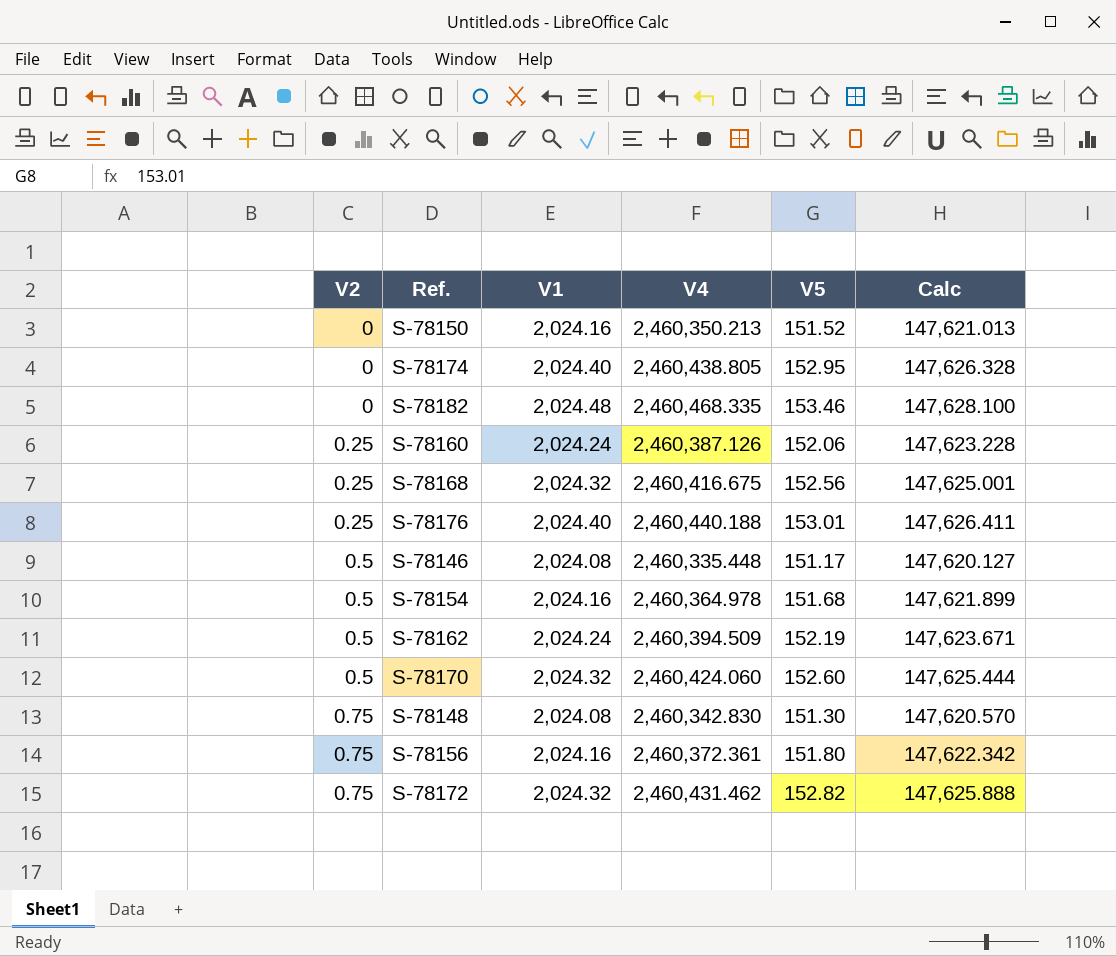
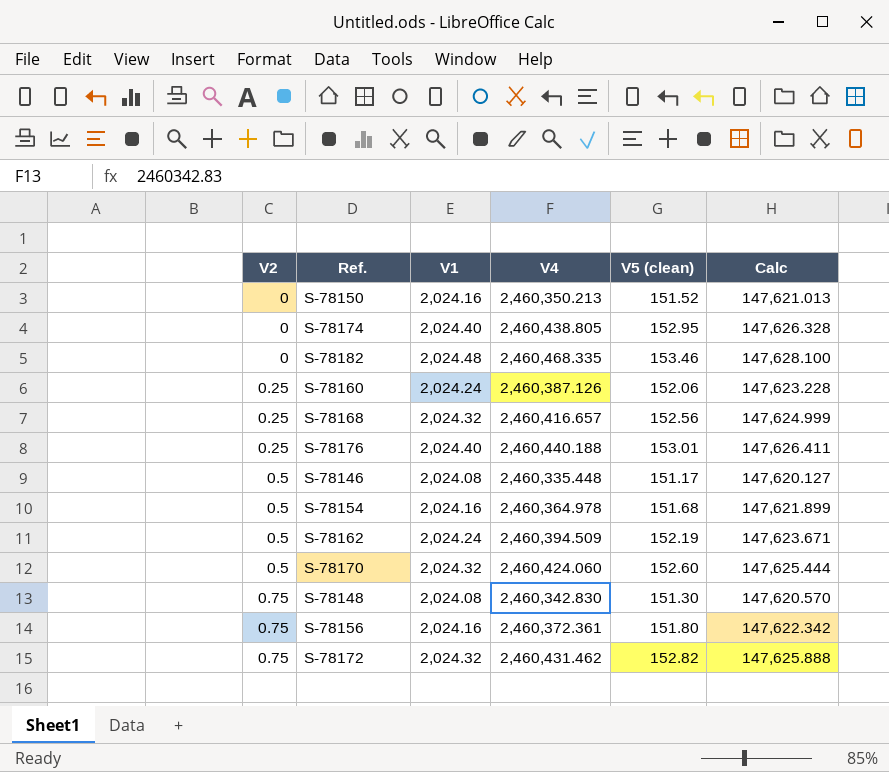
column name: V5 -> V5 (clean)
S-78168 | V4: 2,460,416.675 -> 2,460,416.657
S-78168 | Calc: 147,625.001 -> 147,624.999

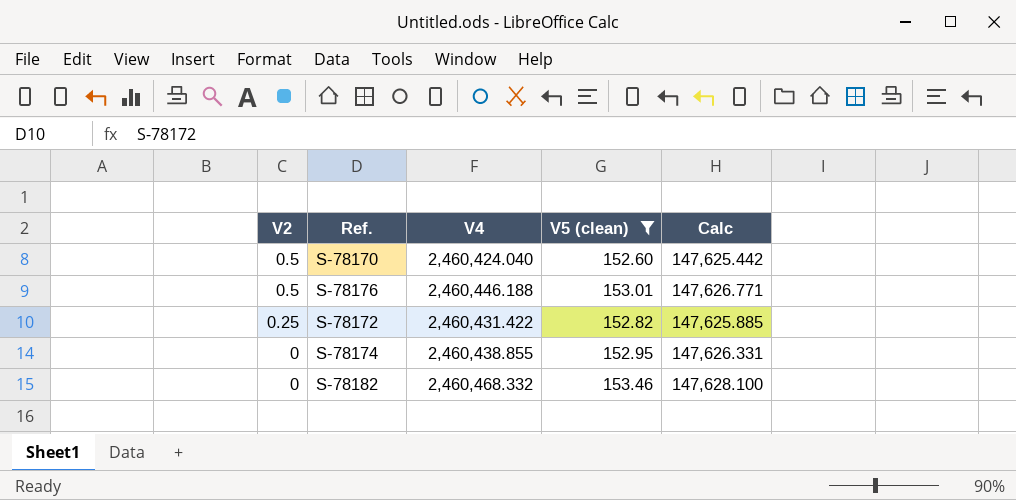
filter: none -> V5 (clean) >= 152.60
row order: V2 ascending -> V2 descending
column V1 | position: 3 -> none
S-78170 | V4: 2,460,424.060 -> 2,460,424.040
S-78170 | Calc: 147,625.444 -> 147,625.442
S-78176 | V2: 0.25 -> 0.5
S-78176 | V4: 2,460,440.188 -> 2,460,446.188
S-78176 | Calc: 147,626.411 -> 147,626.771
S-78172 | V2: 0.75 -> 0.25
S-78172 | V4: 2,460,431.462 -> 2,460,431.422
S-78172 | Calc: 147,625.888 -> 147,625.885
S-78174 | V4: 2,460,438.805 -> 2,460,438.855
S-78174 | Calc: 147,626.328 -> 147,626.331
S-78182 | V4: 2,460,468.335 -> 2,460,468.332

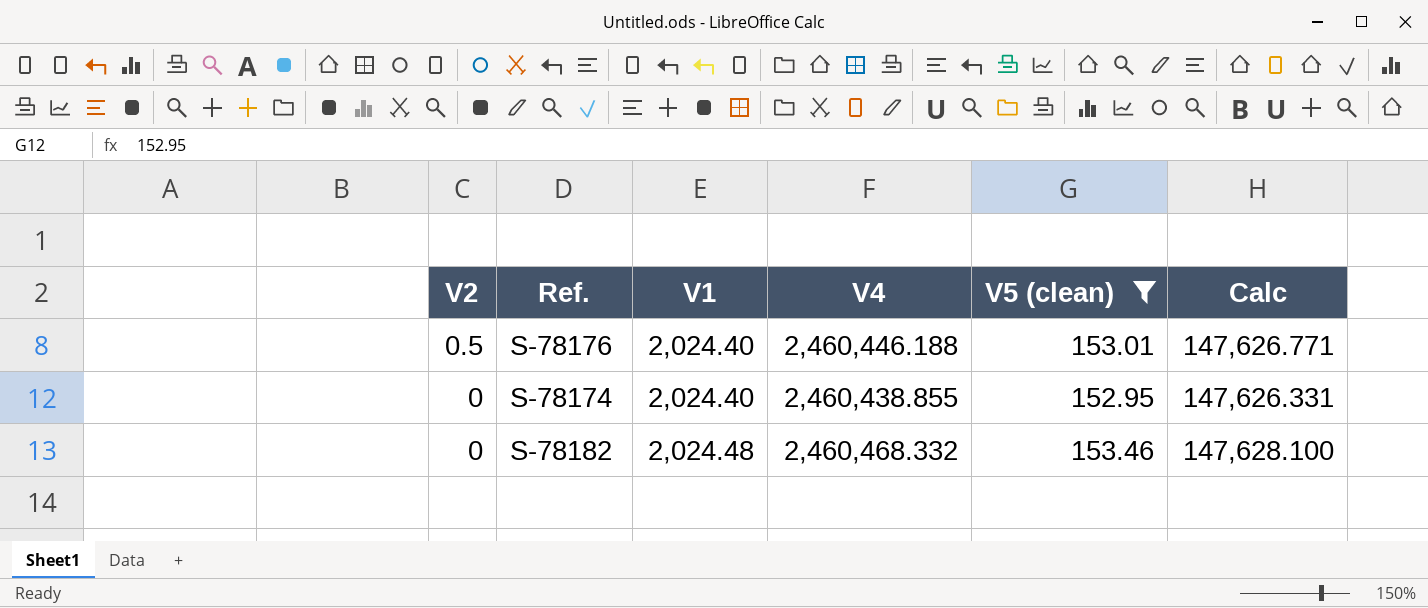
column V1 | position: none -> 3
row S-78170: 0.5 | 2,460,424.040 | 152.60 | 147,625.442 -> none
row S-78172: 0.25 | 2,460,431.422 | 152.82 | 147,625.885 -> none

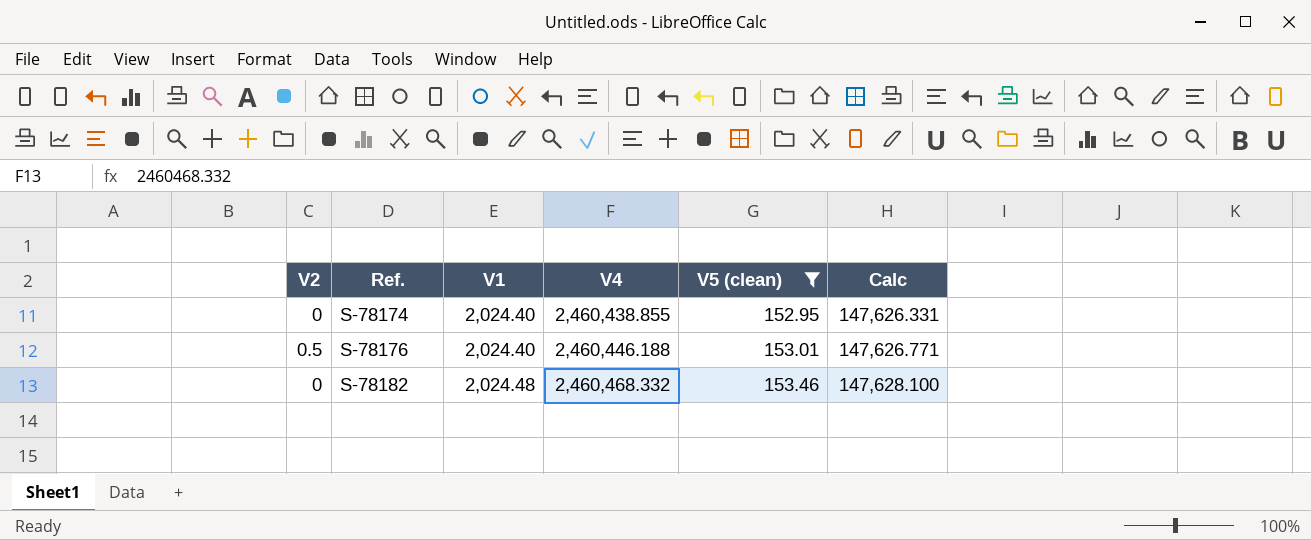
row order: V2 descending -> Ref. ascending

